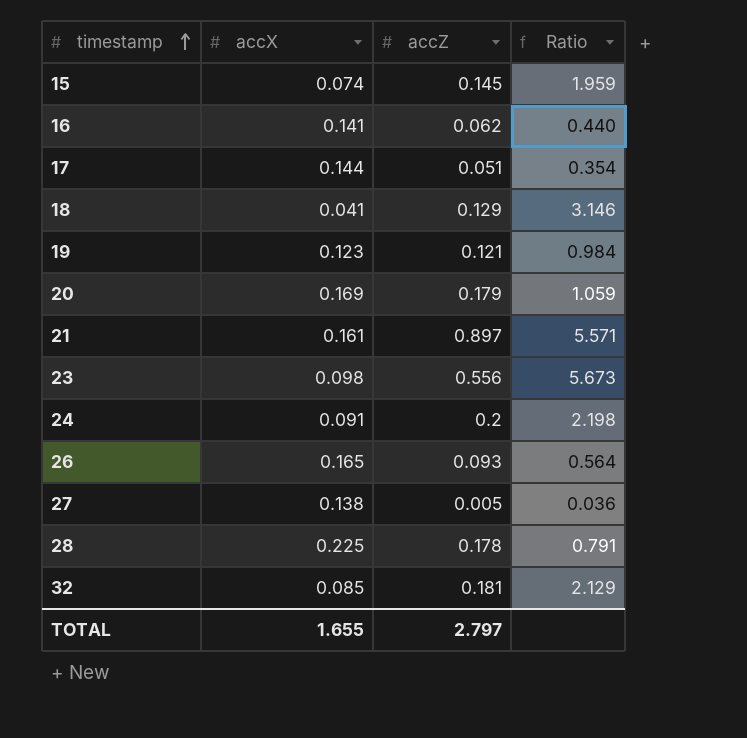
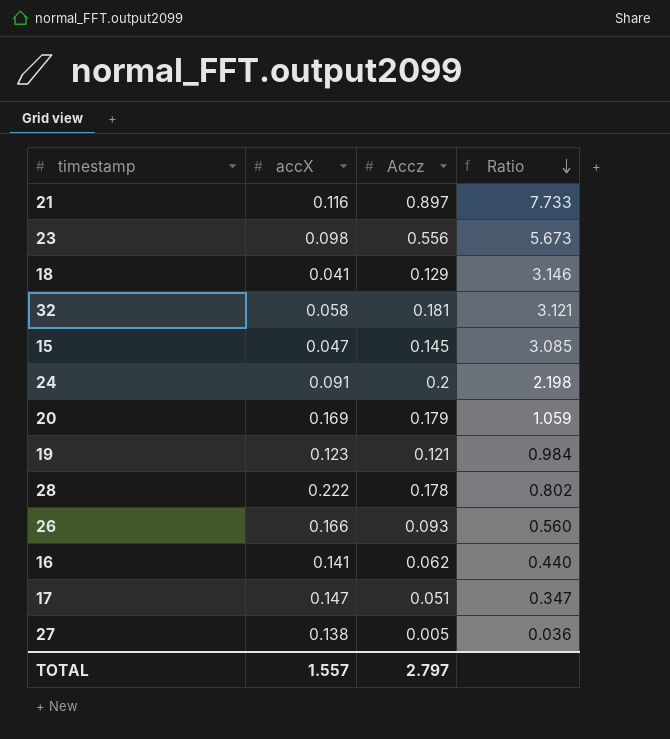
row order: timestamp ascending -> Ratio descending
column name: accZ -> Accz
21 | accX: 0.161 -> 0.116
21 | Ratio: 5.571 -> 7.733
32 | accX: 0.085 -> 0.058
32 | Ratio: 2.129 -> 3.121
15 | accX: 0.074 -> 0.047
15 | Ratio: 1.959 -> 3.085
28 | accX: 0.225 -> 0.222
28 | Ratio: 0.791 -> 0.802
26 | accX: 0.165 -> 0.166
26 | Ratio: 0.564 -> 0.560
17 | accX: 0.144 -> 0.147
17 | Ratio: 0.354 -> 0.347
TOTAL | accX: 1.655 -> 1.557

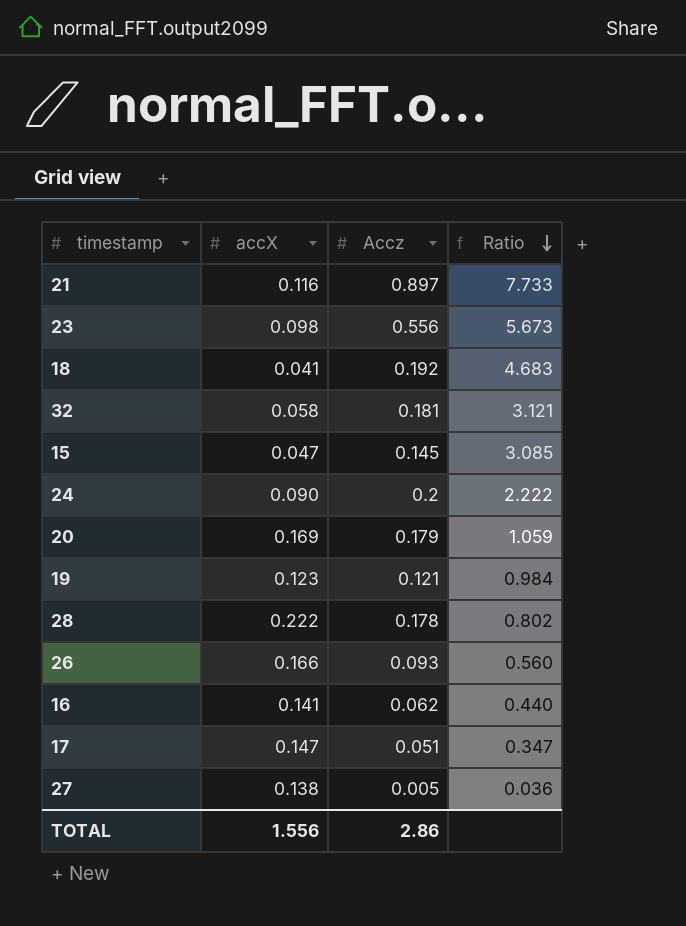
18 | Accz: 0.129 -> 0.192
18 | Ratio: 3.146 -> 4.683
24 | accX: 0.091 -> 0.090
24 | Ratio: 2.198 -> 2.222
TOTAL | accX: 1.557 -> 1.556
TOTAL | Accz: 2.797 -> 2.86

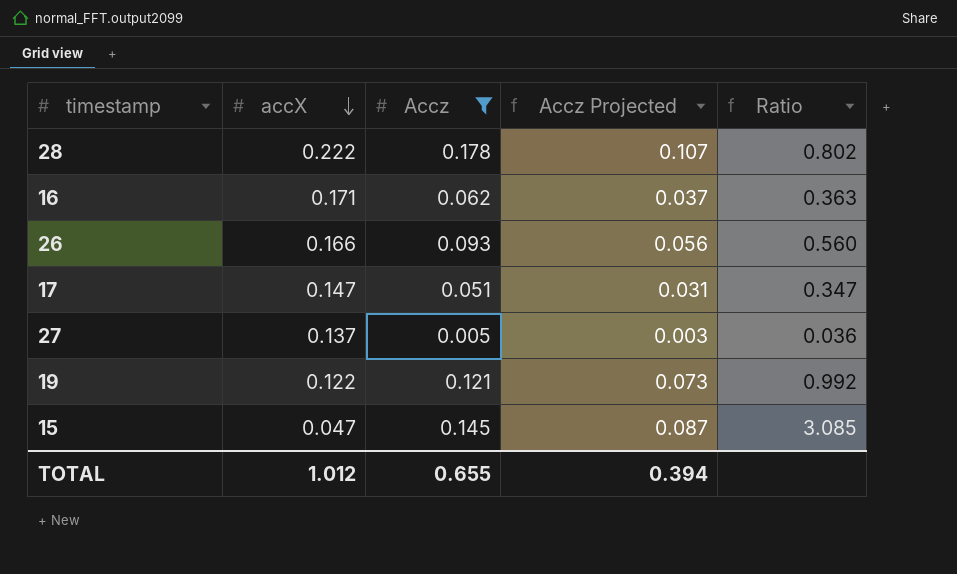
filter: none -> Accz <= 0.178
row order: Ratio descending -> accX descending
column Accz Projected | formula: none -> [Accz] * 0.6
16 | accX: 0.141 -> 0.171
16 | Ratio: 0.440 -> 0.363
27 | accX: 0.138 -> 0.137
19 | accX: 0.123 -> 0.122
19 | Ratio: 0.984 -> 0.992
TOTAL | accX: 1.556 -> 1.012
TOTAL | Accz: 2.86 -> 0.655

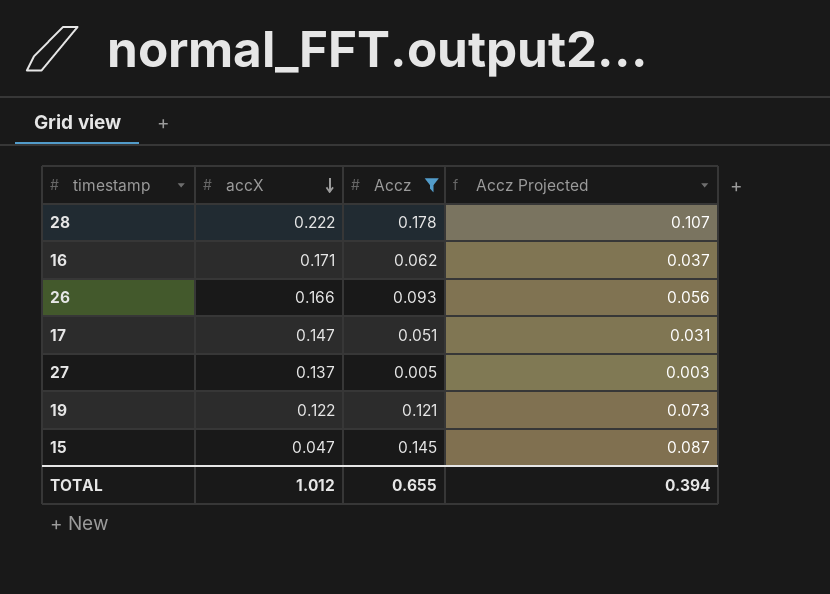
column Ratio | formula: [Accz] / [accX] -> none

